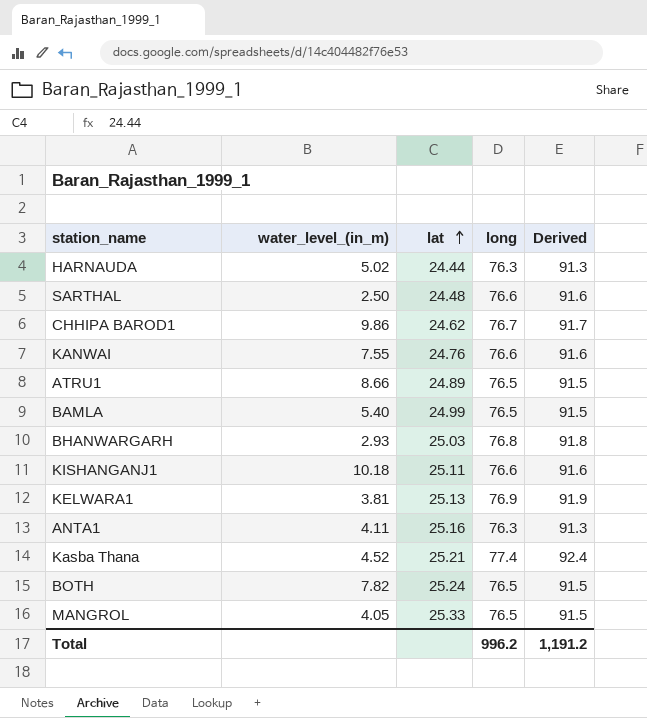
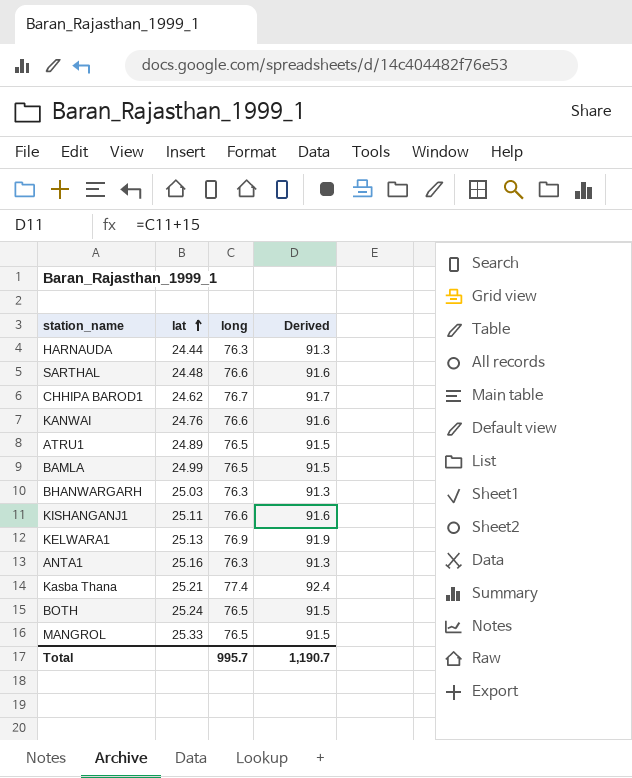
column water_level_(in_m) | position: 2 -> none
BHANWARGARH | long: 76.8 -> 76.3
BHANWARGARH | Derived: 91.8 -> 91.3
Total | long: 996.2 -> 995.7
Total | Derived: 1,191.2 -> 1,190.7

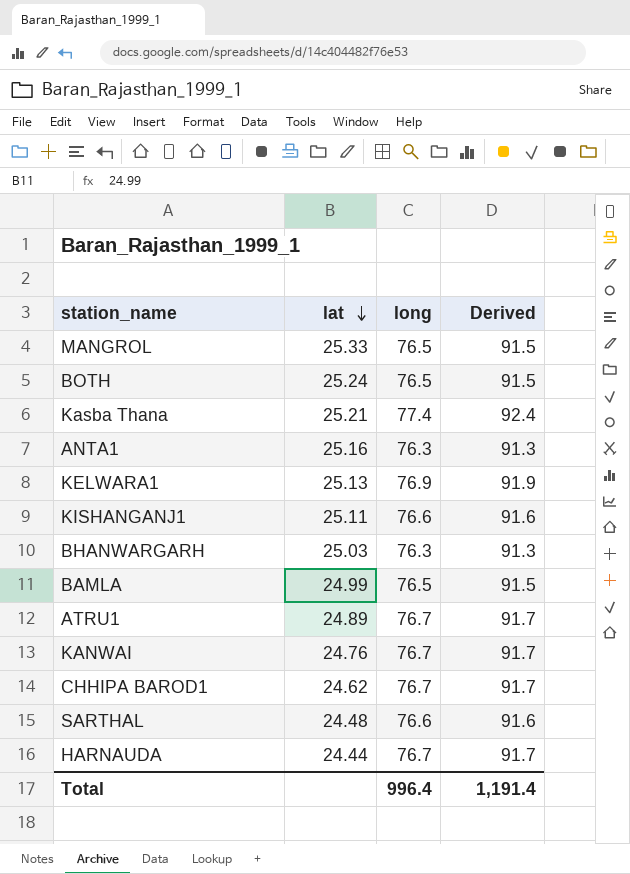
row order: lat ascending -> lat descending
ATRU1 | long: 76.5 -> 76.7
ATRU1 | Derived: 91.5 -> 91.7
KANWAI | long: 76.6 -> 76.7
KANWAI | Derived: 91.6 -> 91.7
HARNAUDA | long: 76.3 -> 76.7
HARNAUDA | Derived: 91.3 -> 91.7
Total | long: 995.7 -> 996.4
Total | Derived: 1,190.7 -> 1,191.4

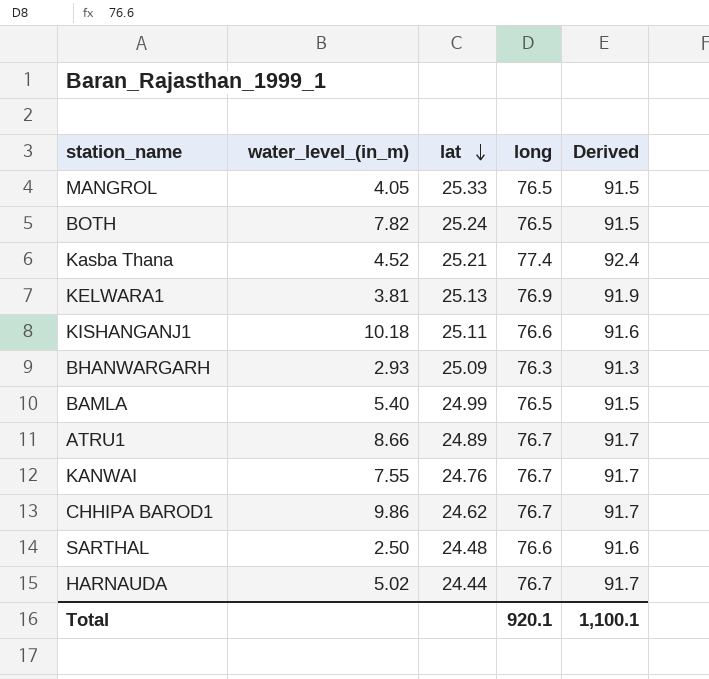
column water_level_(in_m) | position: none -> 2
row ANTA1: 25.16 | 76.3 | 91.3 -> none
BHANWARGARH | lat: 25.03 -> 25.09
Total | long: 996.4 -> 920.1
Total | Derived: 1,191.4 -> 1,100.1

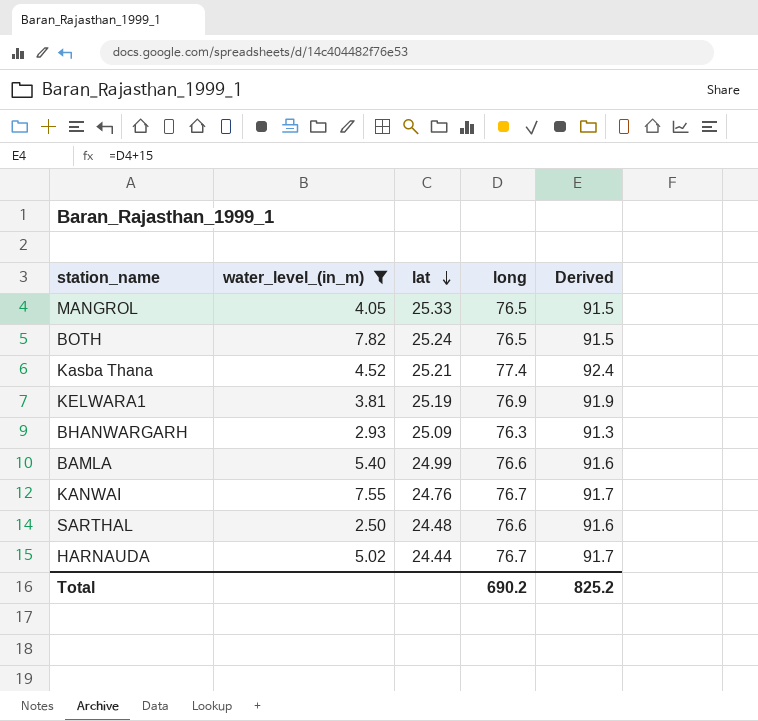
filter: none -> water_level_(in_m) <= 7.82
KELWARA1 | lat: 25.13 -> 25.19
BAMLA | long: 76.5 -> 76.6
BAMLA | Derived: 91.5 -> 91.6
Total | long: 920.1 -> 690.2
Total | Derived: 1,100.1 -> 825.2

